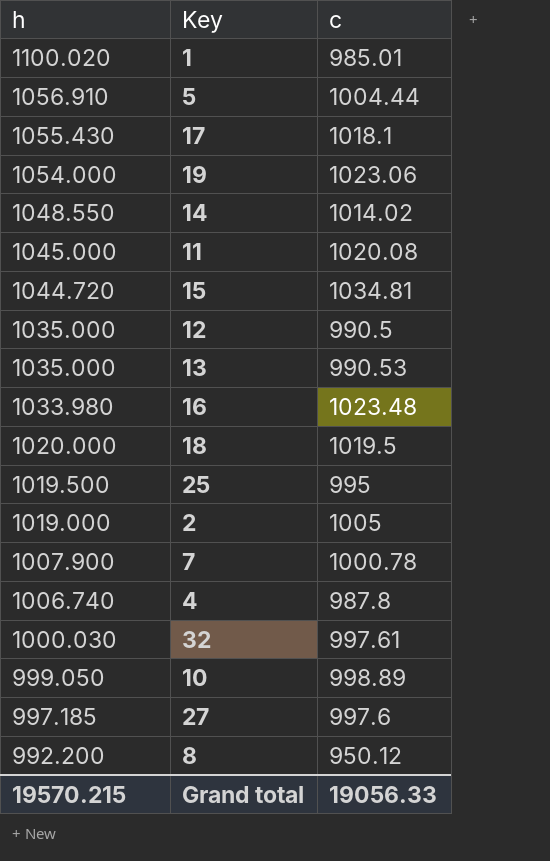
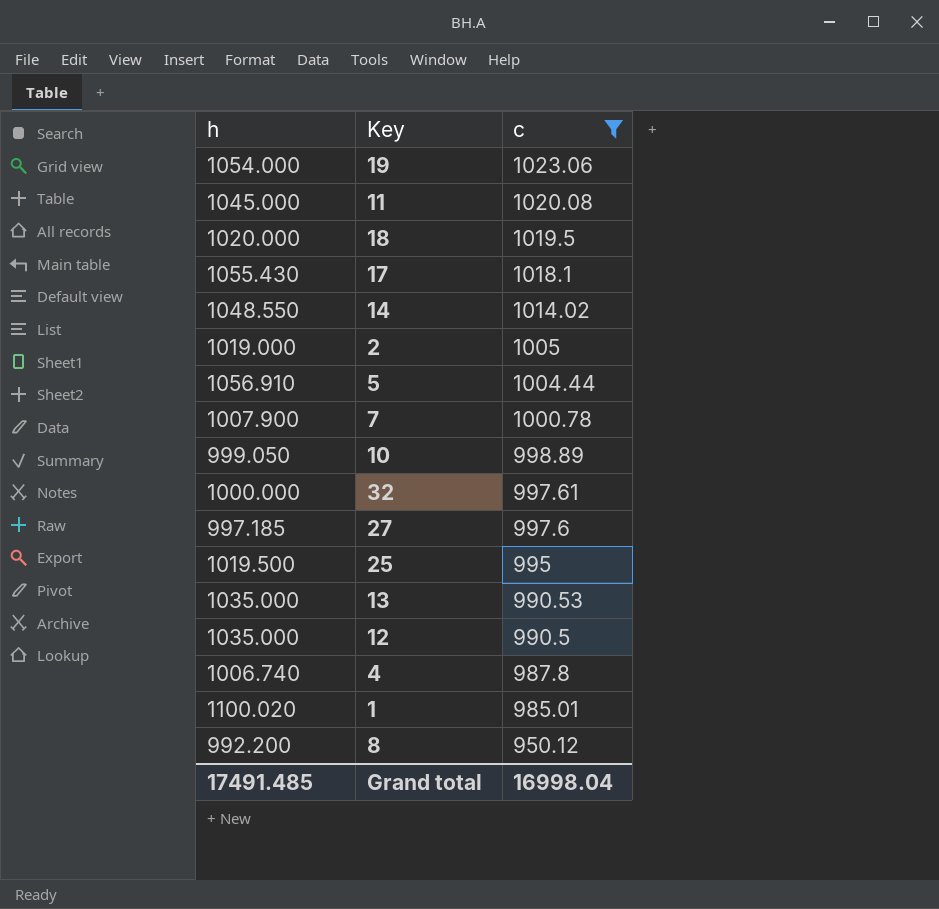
filter: none -> c <= 1023.06
row order: h descending -> c descending
32 | h: 1000.030 -> 1000.000
Grand total | h: 19570.215 -> 17491.485
Grand total | c: 19056.33 -> 16998.04

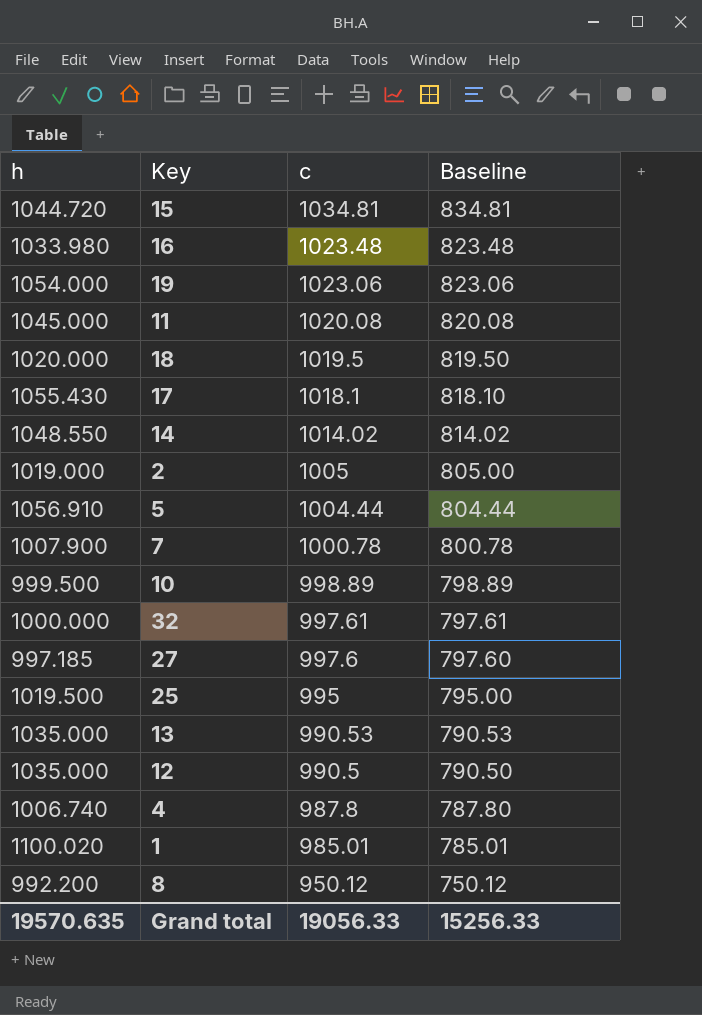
filter: c <= 1023.06 -> none
column Baseline | formula: none -> [c] - 200
10 | h: 999.050 -> 999.500
Grand total | h: 17491.485 -> 19570.635
Grand total | c: 16998.04 -> 19056.33

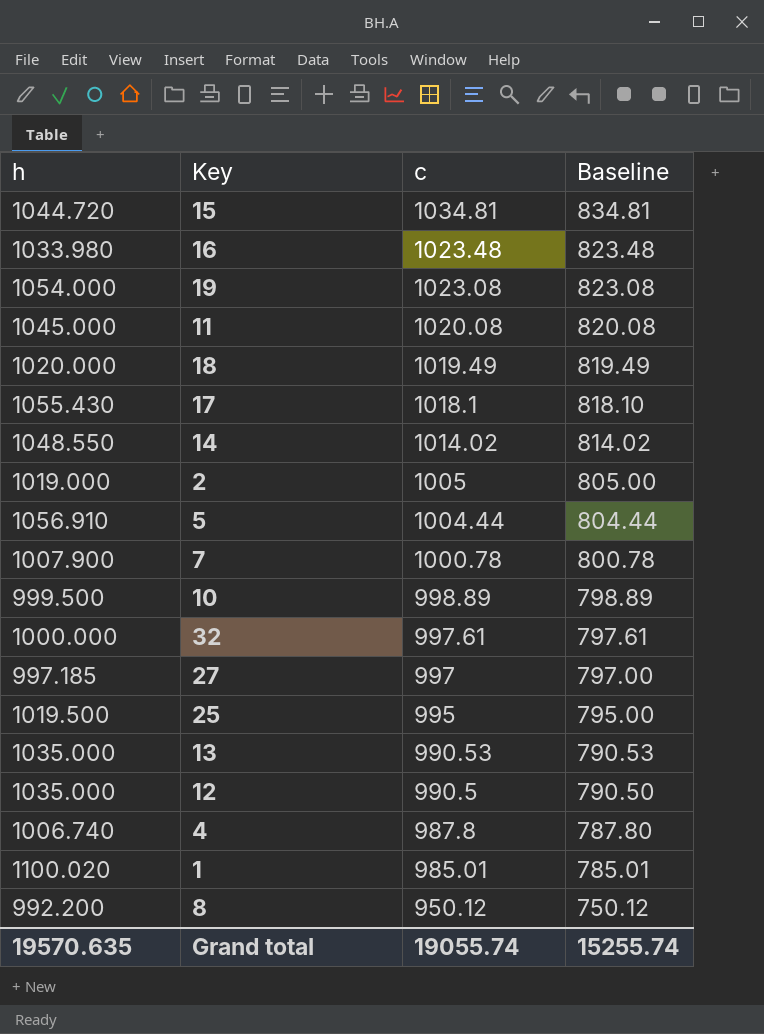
19 | c: 1023.06 -> 1023.08
19 | Baseline: 823.06 -> 823.08
18 | c: 1019.5 -> 1019.49
18 | Baseline: 819.50 -> 819.49
27 | c: 997.6 -> 997
27 | Baseline: 797.60 -> 797.00
Grand total | c: 19056.33 -> 19055.74
Grand total | Baseline: 15256.33 -> 15255.74

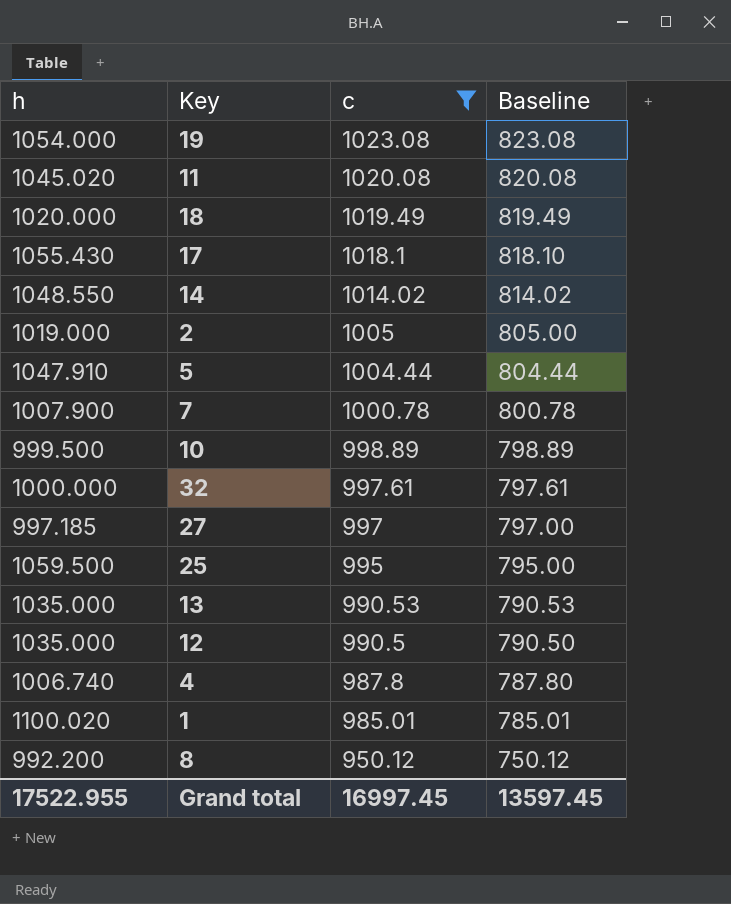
filter: none -> c <= 1023.08
11 | h: 1045.000 -> 1045.020
5 | h: 1056.910 -> 1047.910
25 | h: 1019.500 -> 1059.500
Grand total | h: 19570.635 -> 17522.955
Grand total | c: 19055.74 -> 16997.45
Grand total | Baseline: 15255.74 -> 13597.45

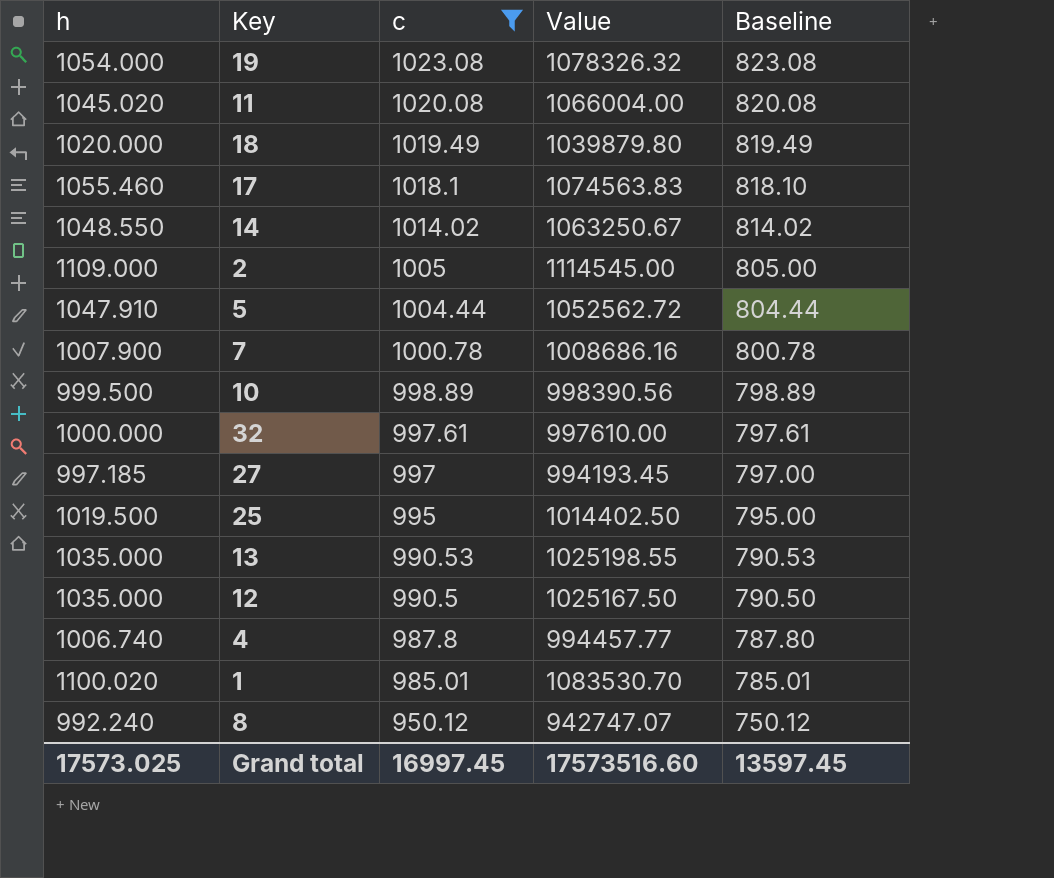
column Value | formula: none -> [h] * [c]
17 | h: 1055.430 -> 1055.460
2 | h: 1019.000 -> 1109.000
25 | h: 1059.500 -> 1019.500
8 | h: 992.200 -> 992.240
Grand total | h: 17522.955 -> 17573.025

